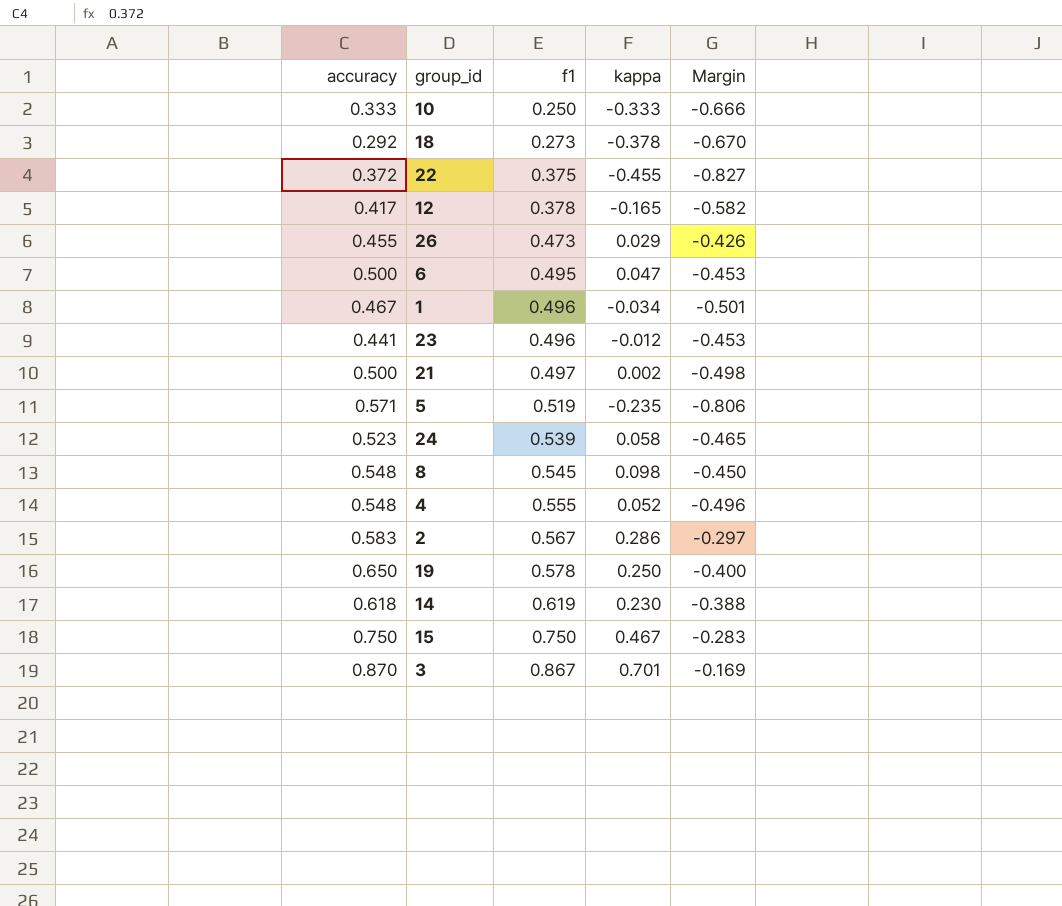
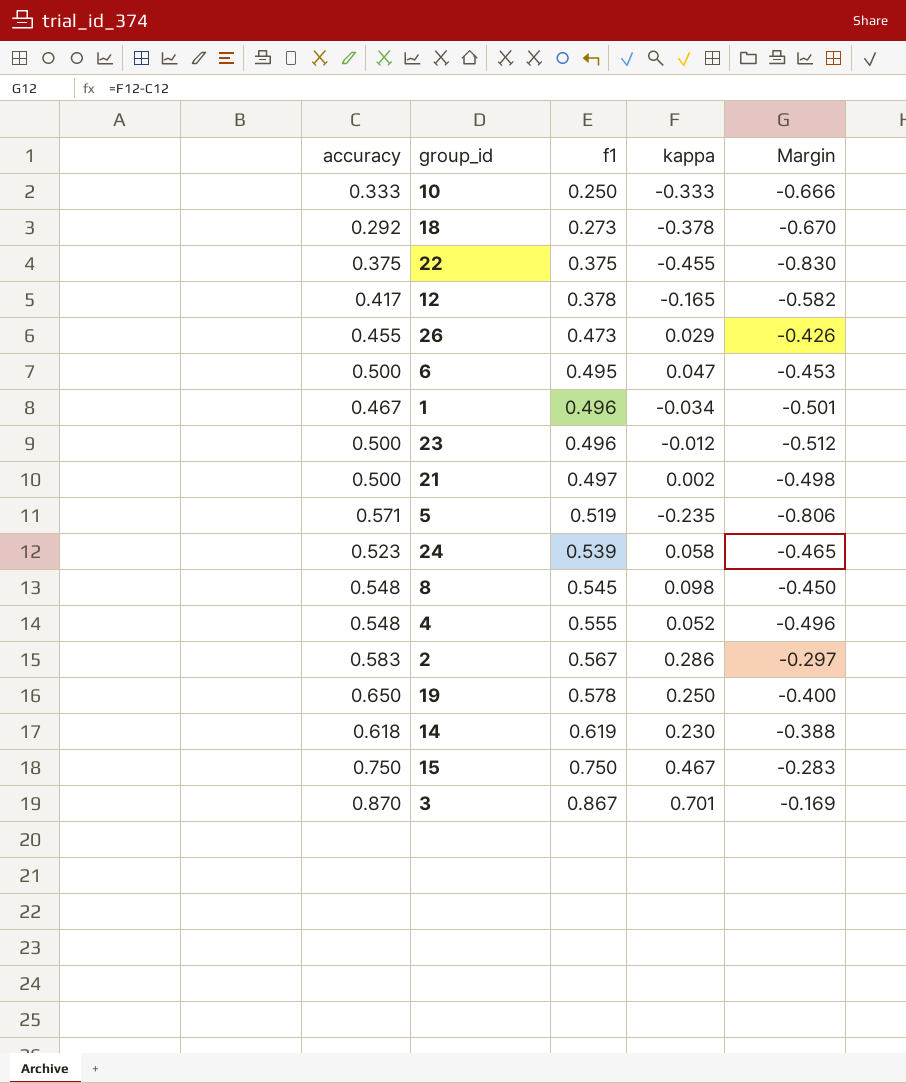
22 | accuracy: 0.372 -> 0.375
22 | Margin: -0.827 -> -0.830
23 | accuracy: 0.441 -> 0.500
23 | Margin: -0.453 -> -0.512

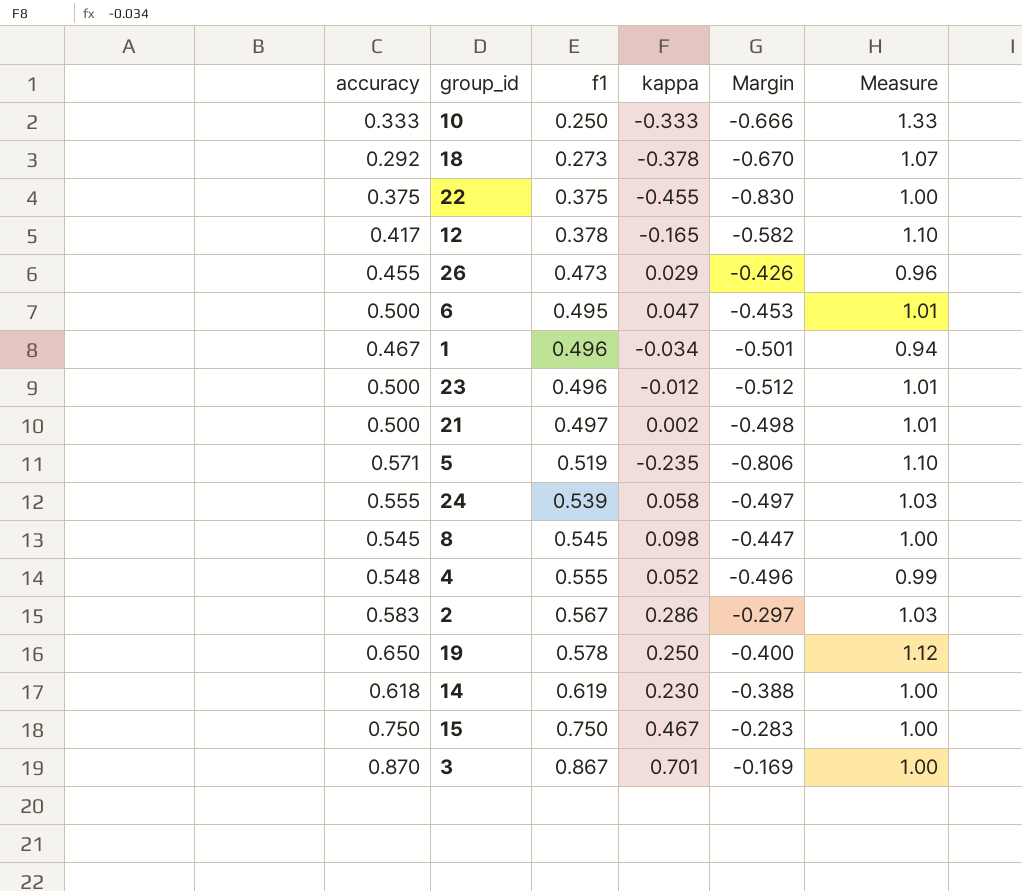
column Measure | formula: none -> [accuracy] / [f1]
24 | accuracy: 0.523 -> 0.555
24 | Margin: -0.465 -> -0.497
8 | accuracy: 0.548 -> 0.545
8 | Margin: -0.450 -> -0.447

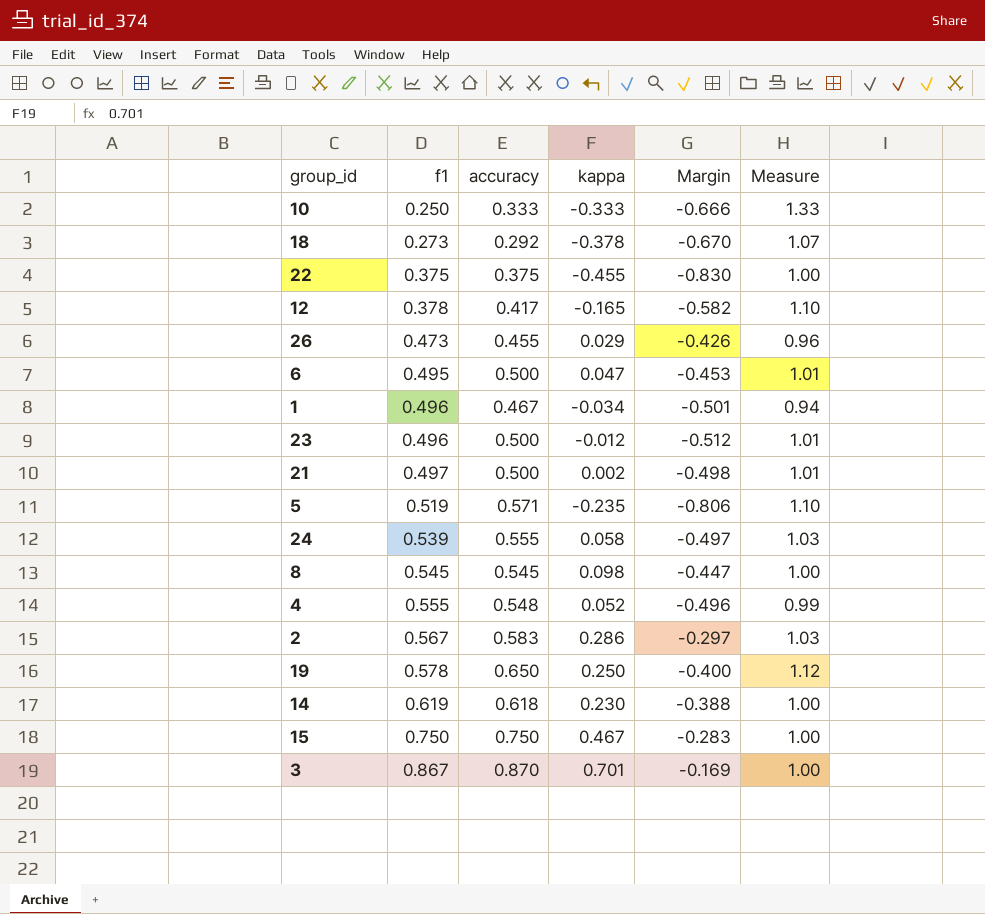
column accuracy | position: 1 -> 3

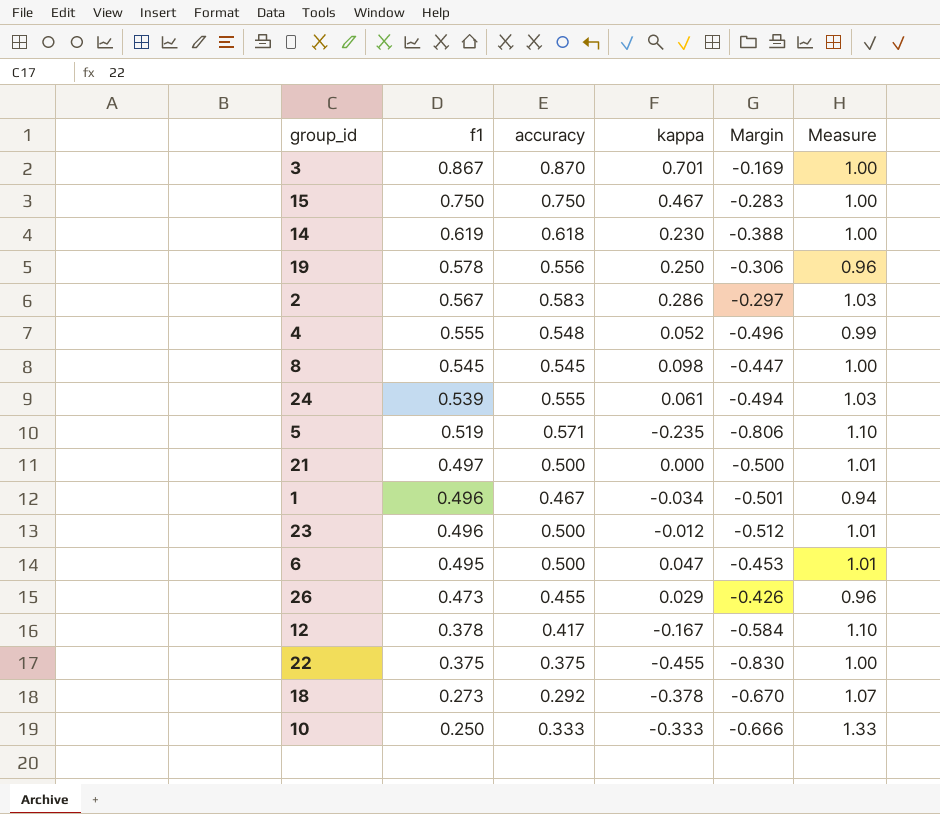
row order: f1 ascending -> f1 descending
19 | accuracy: 0.650 -> 0.556
19 | Margin: -0.400 -> -0.306
19 | Measure: 1.12 -> 0.96
24 | kappa: 0.058 -> 0.061
24 | Margin: -0.497 -> -0.494
21 | kappa: 0.002 -> 0.000
21 | Margin: -0.498 -> -0.500
12 | kappa: -0.165 -> -0.167
12 | Margin: -0.582 -> -0.584

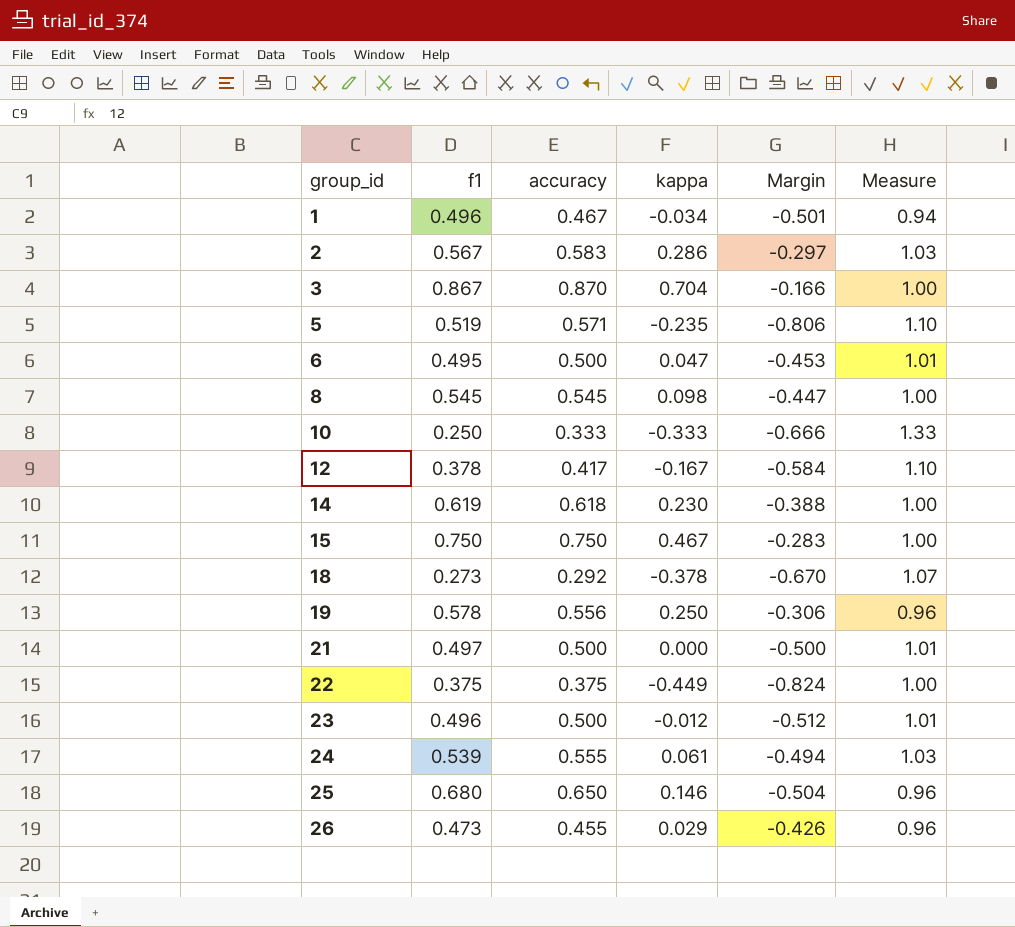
row order: f1 descending -> group_id ascending
row 4: 0.555 | 0.548 | 0.052 | -0.496 | 0.99 -> none
3 | kappa: 0.701 -> 0.704
3 | Margin: -0.169 -> -0.166
22 | kappa: -0.455 -> -0.449
22 | Margin: -0.830 -> -0.824
row 25: none -> 0.680 | 0.650 | 0.146 | -0.504 | 0.96

